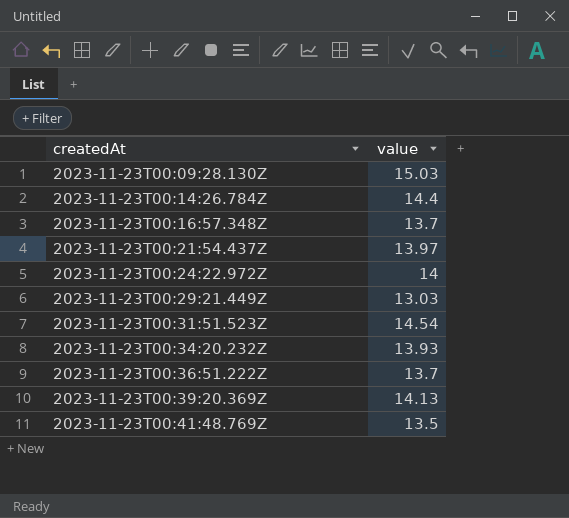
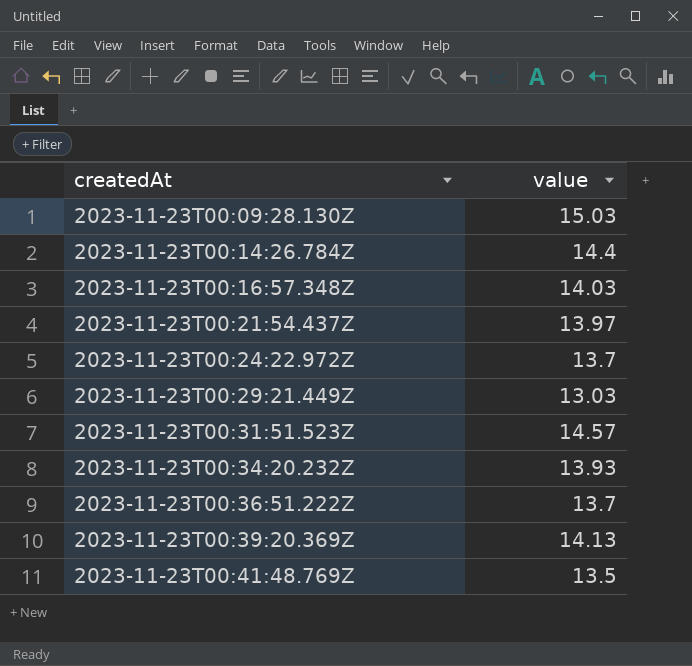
2023-11-23T00:16:57.348Z | value: 13.7 -> 14.03
2023-11-23T00:24:22.972Z | value: 14 -> 13.7
2023-11-23T00:31:51.523Z | value: 14.54 -> 14.57

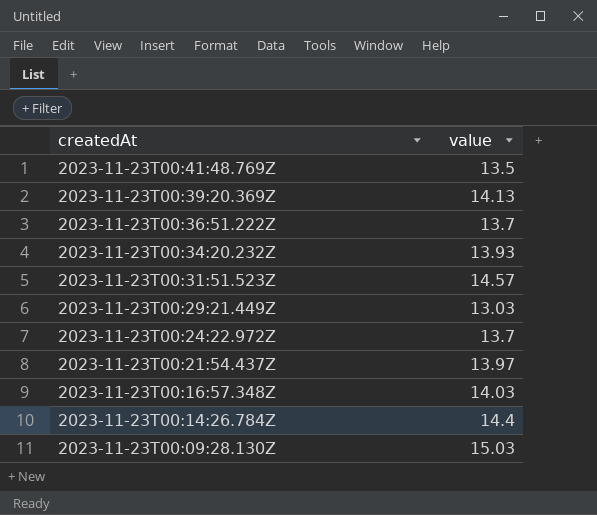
row order: createdAt ascending -> createdAt descending

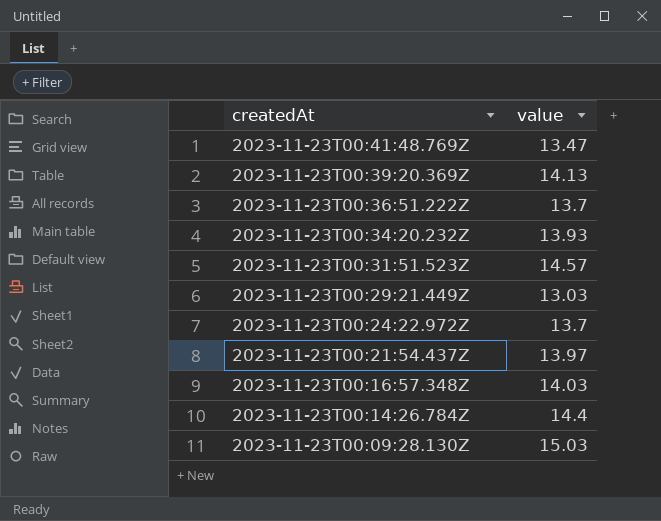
2023-11-23T00:41:48.769Z | value: 13.5 -> 13.47

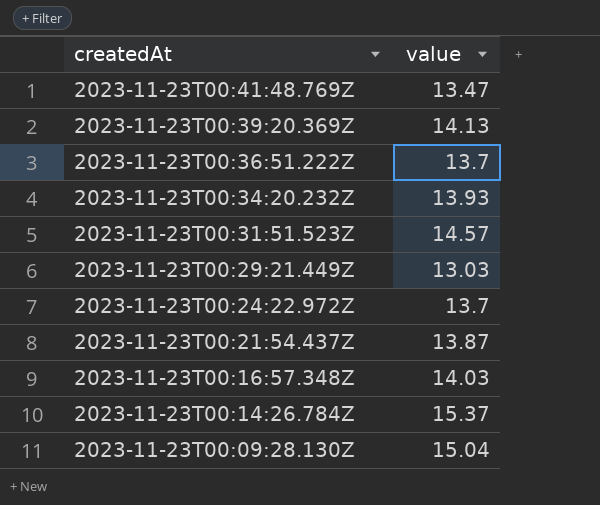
2023-11-23T00:21:54.437Z | value: 13.97 -> 13.87
2023-11-23T00:14:26.784Z | value: 14.4 -> 15.37
2023-11-23T00:09:28.130Z | value: 15.03 -> 15.04

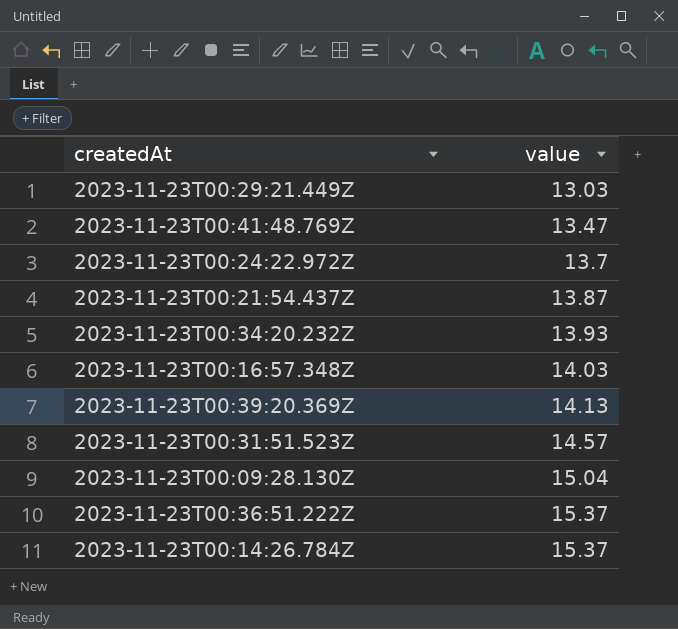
row order: createdAt descending -> value ascending
2023-11-23T00:36:51.222Z | value: 13.7 -> 15.37

